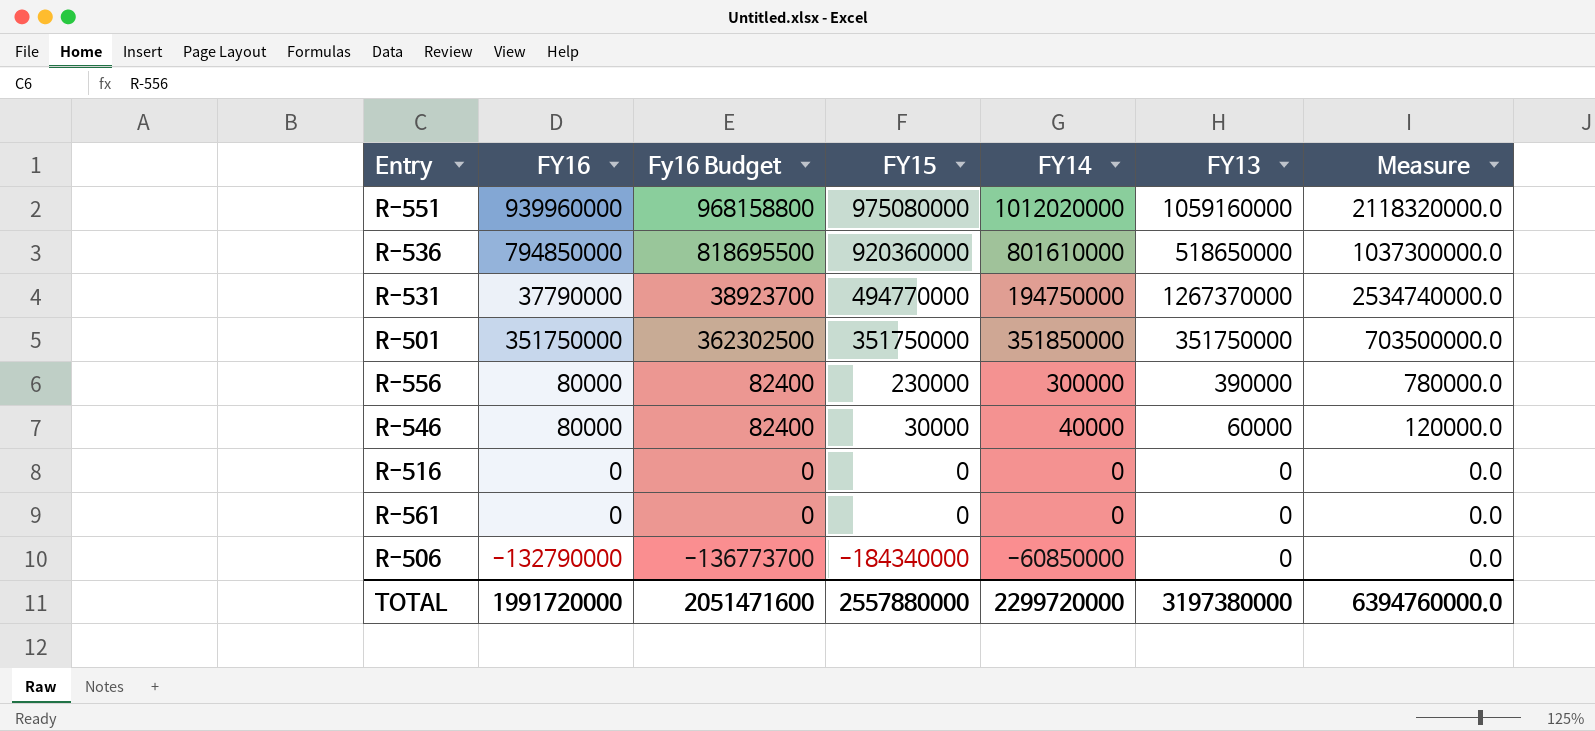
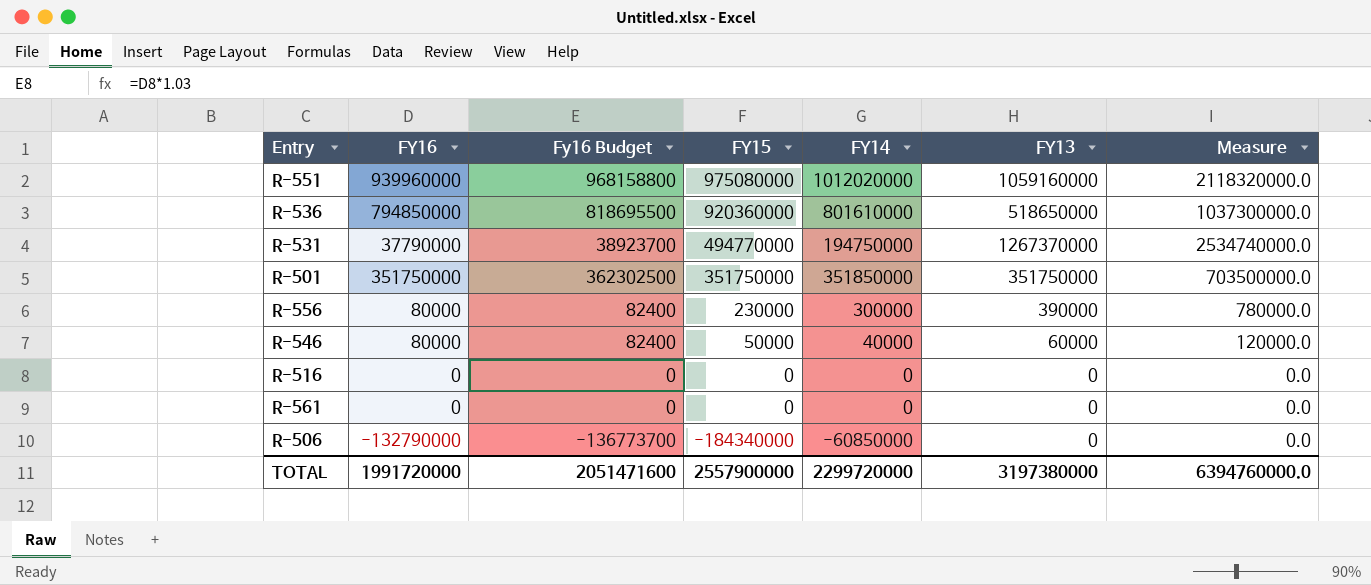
R-546 | FY15: 30000 -> 50000
TOTAL | FY15: 2557880000 -> 2557900000

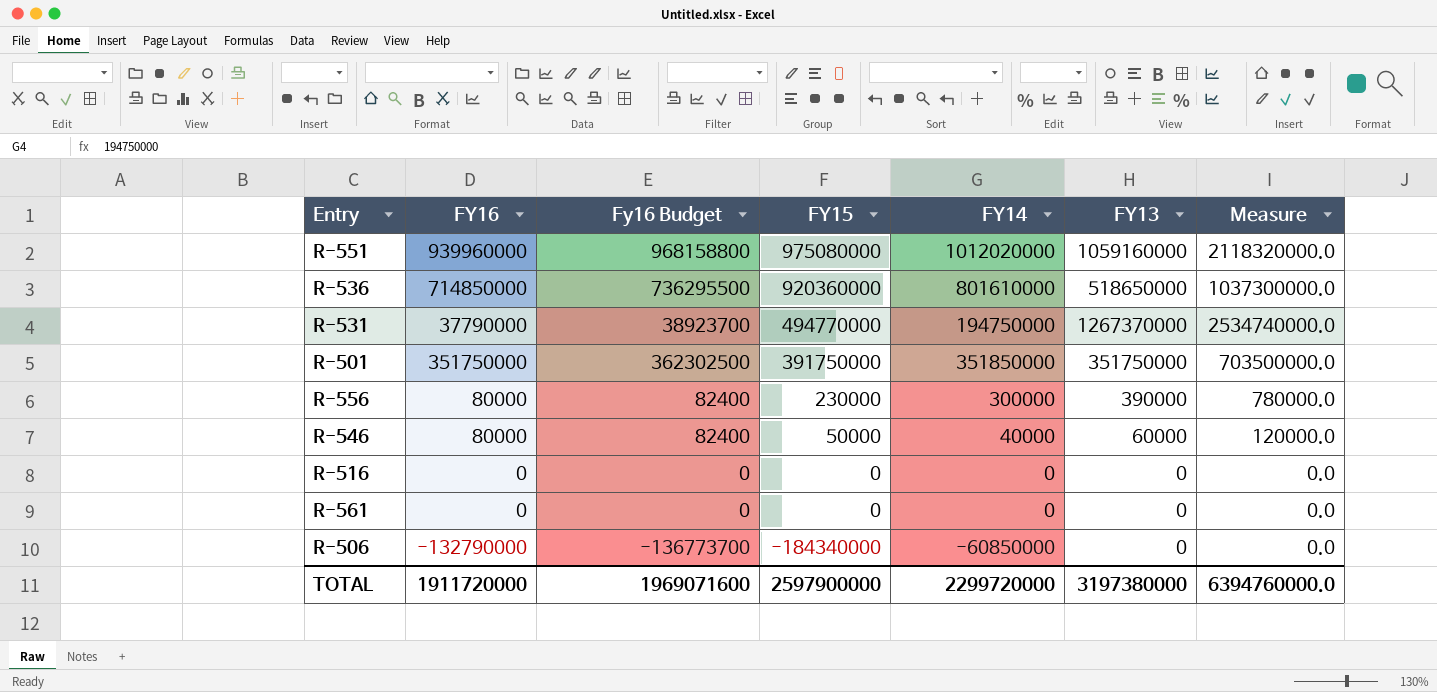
R-536 | FY16: 794850000 -> 714850000
R-536 | Fy16 Budget: 818695500 -> 736295500
R-501 | FY15: 351750000 -> 391750000
TOTAL | FY16: 1991720000 -> 1911720000
TOTAL | Fy16 Budget: 2051471600 -> 1969071600
TOTAL | FY15: 2557900000 -> 2597900000

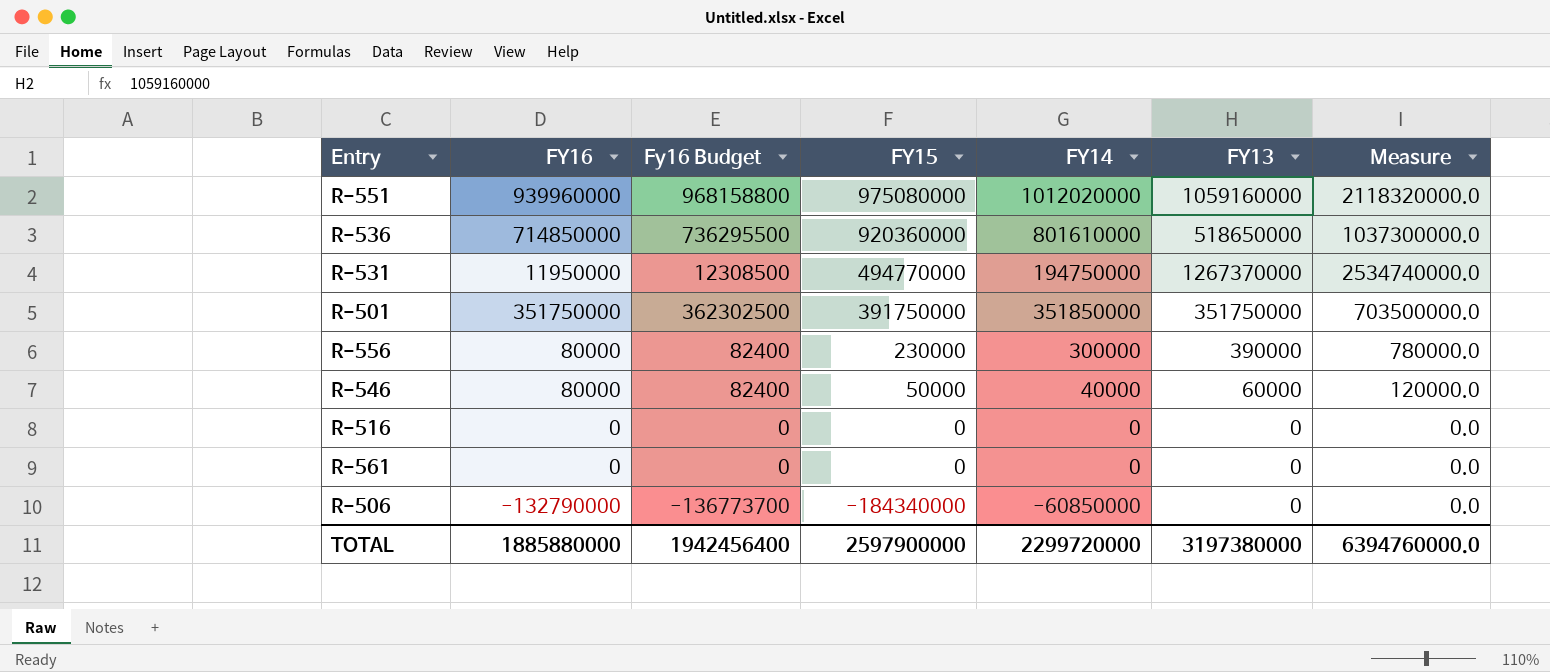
R-531 | FY16: 37790000 -> 11950000
R-531 | Fy16 Budget: 38923700 -> 12308500
TOTAL | FY16: 1911720000 -> 1885880000
TOTAL | Fy16 Budget: 1969071600 -> 1942456400

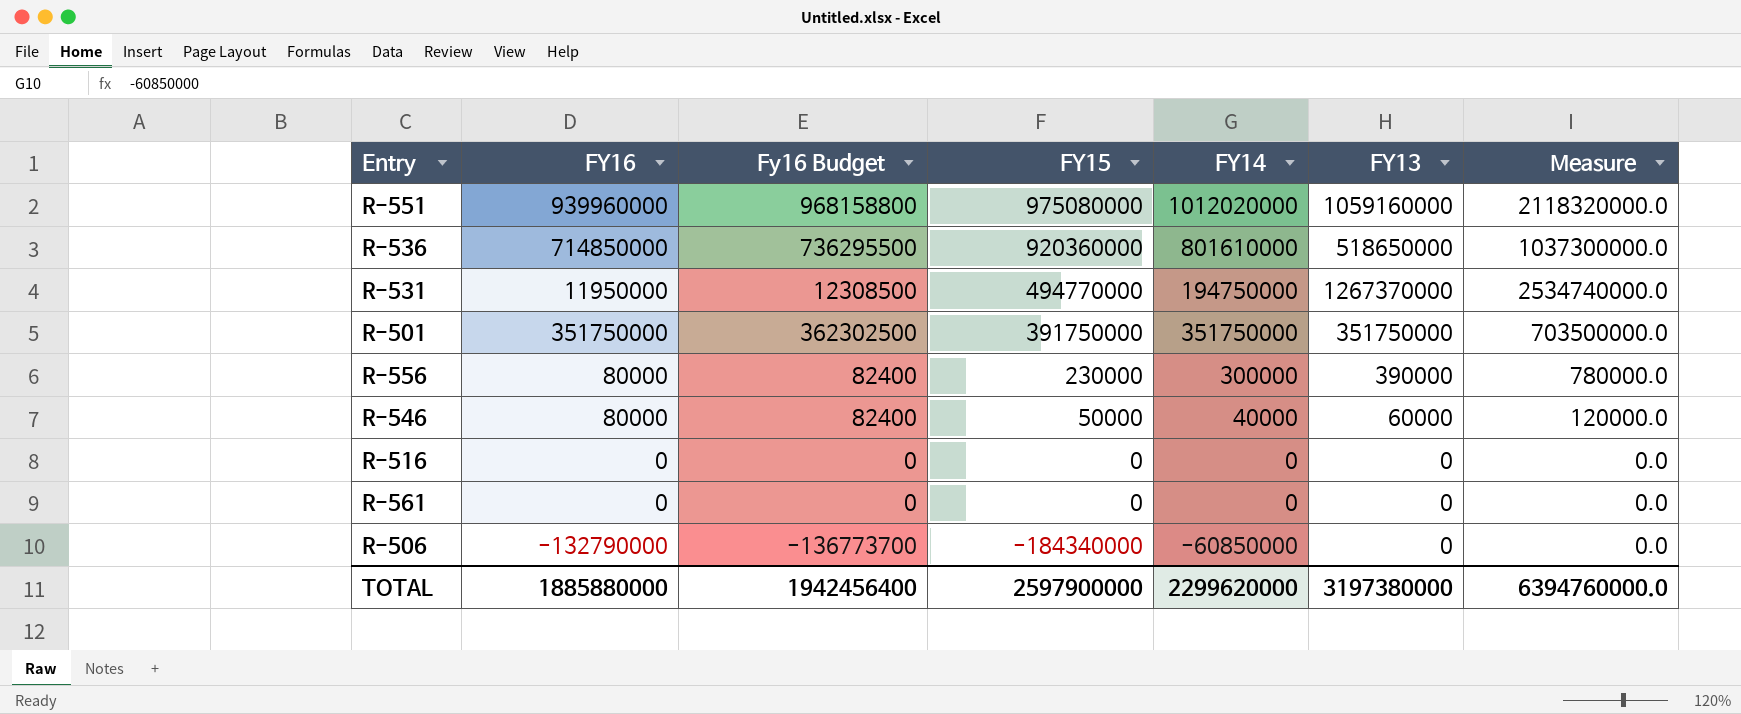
R-501 | FY14: 351850000 -> 351750000
TOTAL | FY14: 2299720000 -> 2299620000

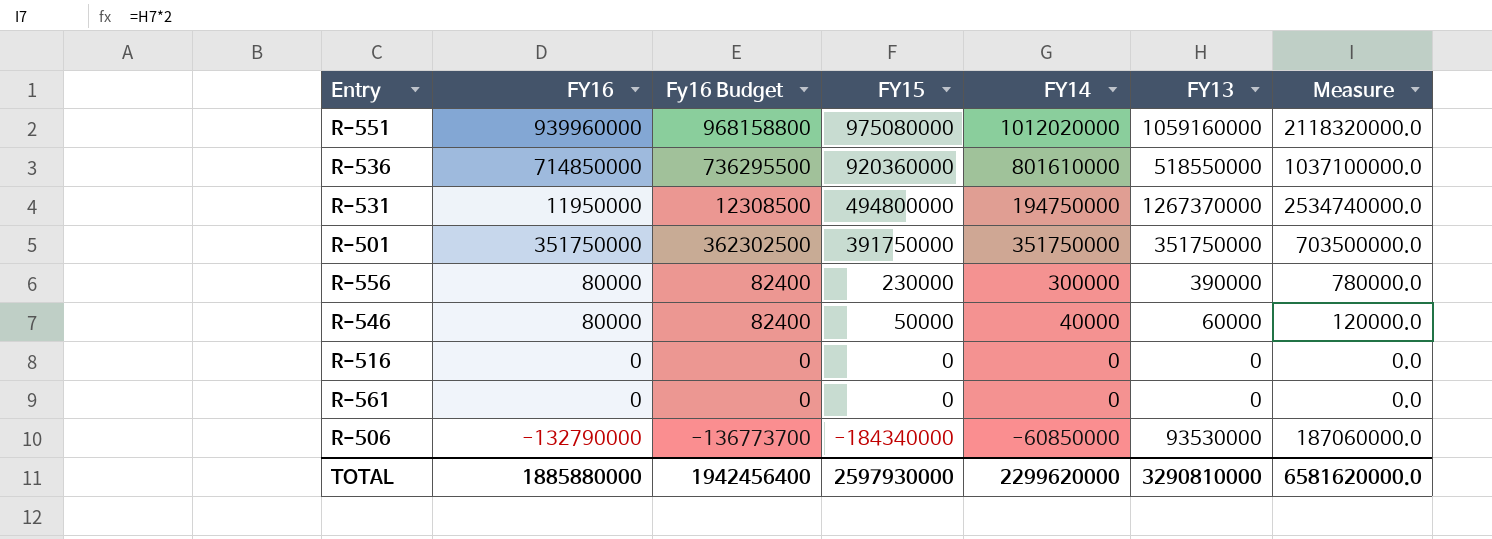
R-536 | FY13: 518650000 -> 518550000
R-536 | Measure: 1037300000.0 -> 1037100000.0
R-531 | FY15: 494770000 -> 494800000
R-506 | FY13: 0 -> 93530000
R-506 | Measure: 0.0 -> 187060000.0
TOTAL | FY15: 2597900000 -> 2597930000
TOTAL | FY13: 3197380000 -> 3290810000
TOTAL | Measure: 6394760000.0 -> 6581620000.0

